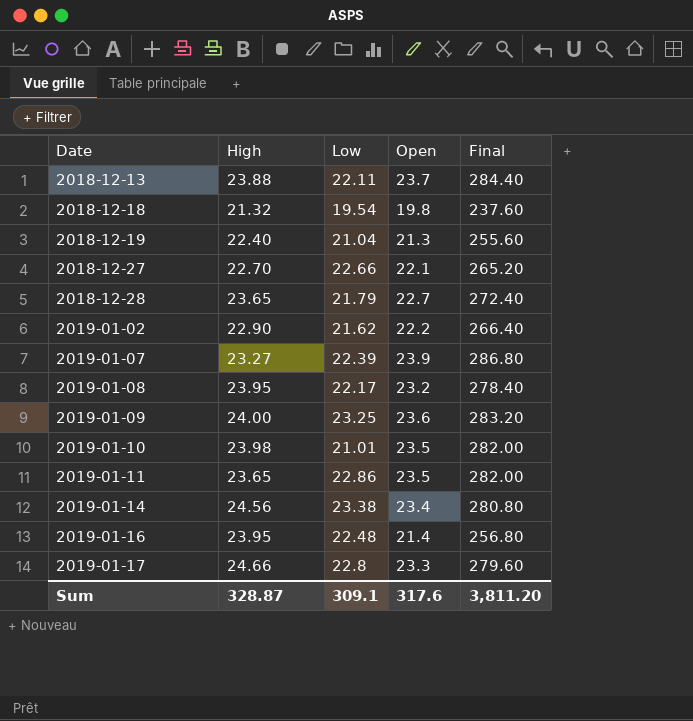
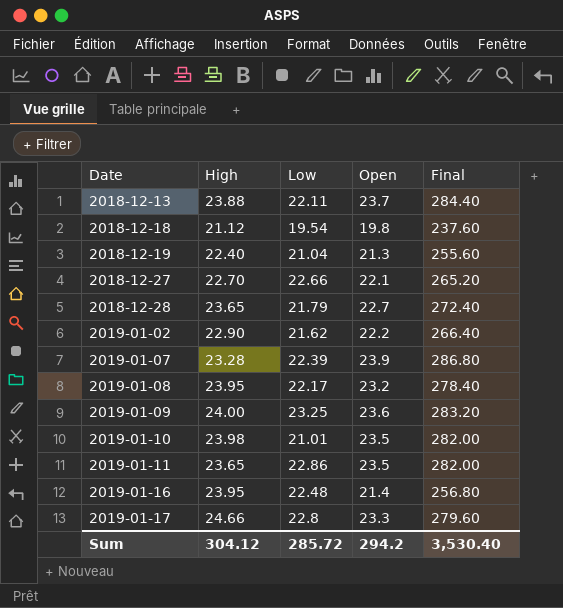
row 2019-01-14: 24.56 | 23.38 | 23.4 | 280.80 -> none
2018-12-18 | High: 21.32 -> 21.12
2019-01-07 | High: 23.27 -> 23.28
Sum | High: 328.87 -> 304.12
Sum | Low: 309.1 -> 285.72
Sum | Open: 317.6 -> 294.2
Sum | Final: 3,811.20 -> 3,530.40

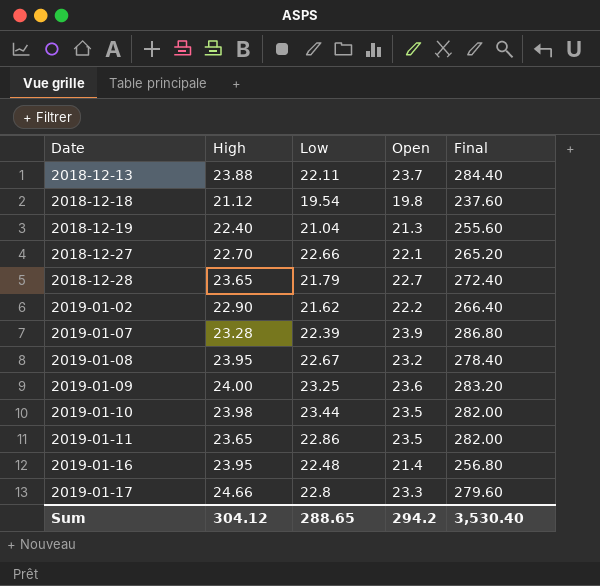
2019-01-08 | Low: 22.17 -> 22.67
2019-01-10 | Low: 21.01 -> 23.44
Sum | Low: 285.72 -> 288.65

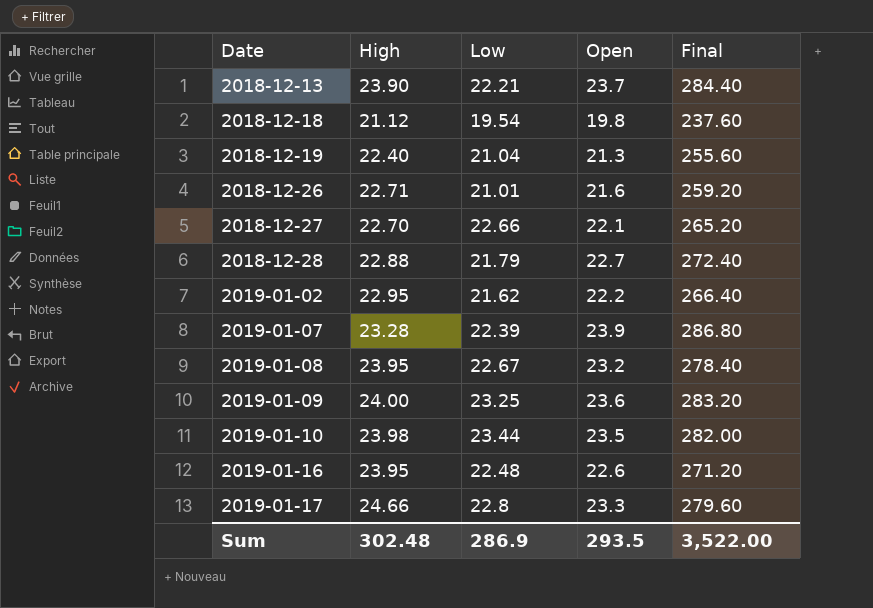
row 2019-01-11: 23.65 | 22.86 | 23.5 | 282.00 -> none
2018-12-13 | High: 23.88 -> 23.90
2018-12-13 | Low: 22.11 -> 22.21
row 2018-12-26: none -> 22.71 | 21.01 | 21.6 | 259.20
2018-12-28 | High: 23.65 -> 22.88
2019-01-02 | High: 22.90 -> 22.95
2019-01-16 | Open: 21.4 -> 22.6
2019-01-16 | Final: 256.80 -> 271.20
Sum | High: 304.12 -> 302.48
Sum | Low: 288.65 -> 286.9
Sum | Open: 294.2 -> 293.5
Sum | Final: 3,530.40 -> 3,522.00

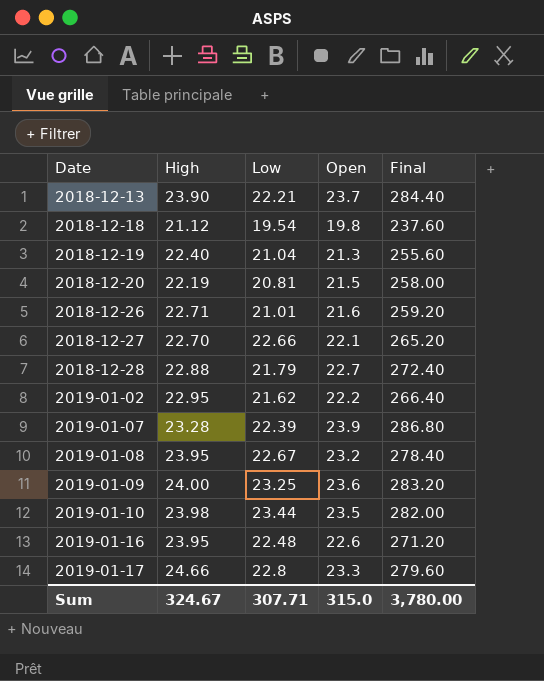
row 2018-12-20: none -> 22.19 | 20.81 | 21.5 | 258.00
Sum | High: 302.48 -> 324.67
Sum | Low: 286.9 -> 307.71
Sum | Open: 293.5 -> 315.0
Sum | Final: 3,522.00 -> 3,780.00

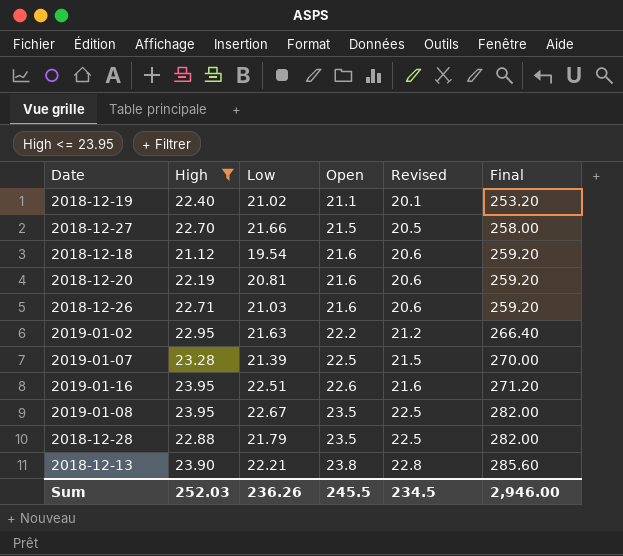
filter: none -> High <= 23.95
row order: Date ascending -> Open ascending
column Revised | formula: none -> [Open] - 1
2018-12-19 | Low: 21.04 -> 21.02
2018-12-19 | Open: 21.3 -> 21.1
2018-12-19 | Final: 255.60 -> 253.20
2018-12-27 | Low: 22.66 -> 21.66
2018-12-27 | Open: 22.1 -> 21.5
2018-12-27 | Final: 265.20 -> 258.00
2018-12-18 | Open: 19.8 -> 21.6
2018-12-18 | Final: 237.60 -> 259.20
2018-12-20 | Open: 21.5 -> 21.6
2018-12-20 | Final: 258.00 -> 259.20
2018-12-26 | Low: 21.01 -> 21.03
2019-01-02 | Low: 21.62 -> 21.63
2019-01-07 | Low: 22.39 -> 21.39
2019-01-07 | Open: 23.9 -> 22.5
2019-01-07 | Final: 286.80 -> 270.00
2019-01-16 | Low: 22.48 -> 22.51
2019-01-08 | Open: 23.2 -> 23.5
2019-01-08 | Final: 278.40 -> 282.00
2018-12-28 | Open: 22.7 -> 23.5
2018-12-28 | Final: 272.40 -> 282.00
2018-12-13 | Open: 23.7 -> 23.8
2018-12-13 | Final: 284.40 -> 285.60
Sum | High: 324.67 -> 252.03
Sum | Low: 307.71 -> 236.26
Sum | Open: 315.0 -> 245.5
Sum | Final: 3,780.00 -> 2,946.00

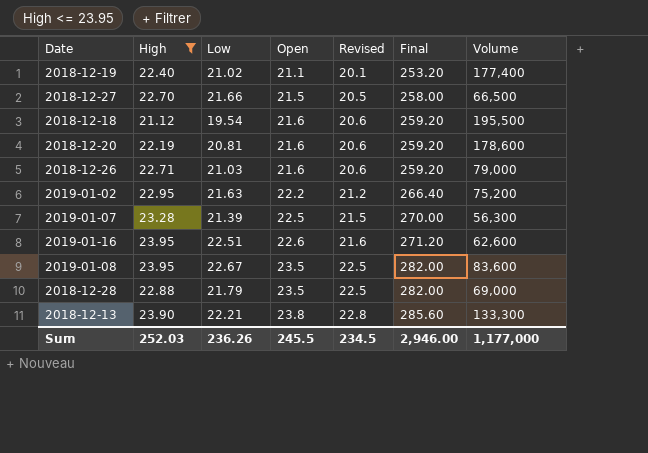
column Volume | position: none -> 7

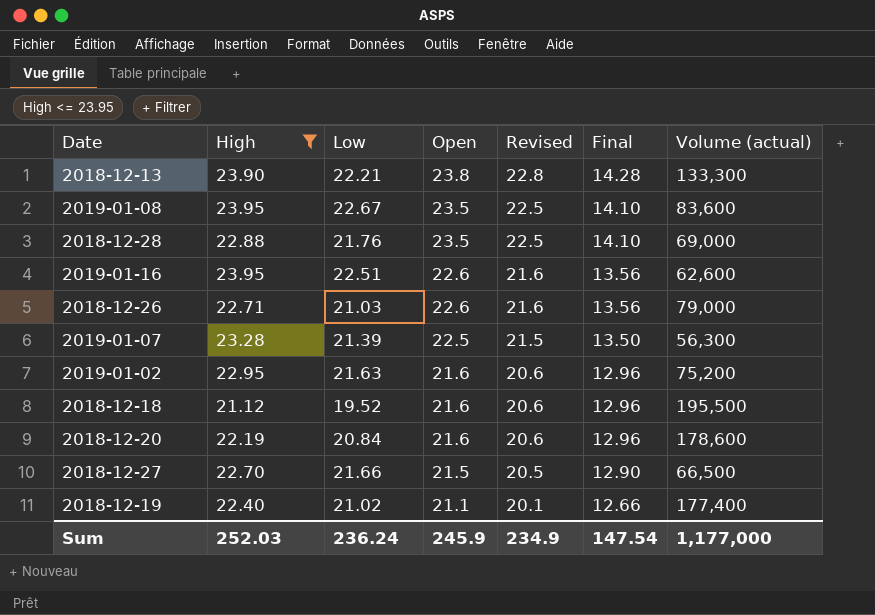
row order: Open ascending -> Open descending
column Final | formula: [Open] * 12 -> [Open] * 0.6
column name: Volume -> Volume (actual)
2018-12-28 | Low: 21.79 -> 21.76
2018-12-26 | Open: 21.6 -> 22.6
2018-12-26 | Revised: 20.6 -> 21.6
2019-01-02 | Open: 22.2 -> 21.6
2019-01-02 | Revised: 21.2 -> 20.6
2018-12-18 | Low: 19.54 -> 19.52
2018-12-20 | Low: 20.81 -> 20.84
Sum | Low: 236.26 -> 236.24
Sum | Open: 245.5 -> 245.9
Sum | Revised: 234.5 -> 234.9
Sum | Final: 2,946.00 -> 147.54

